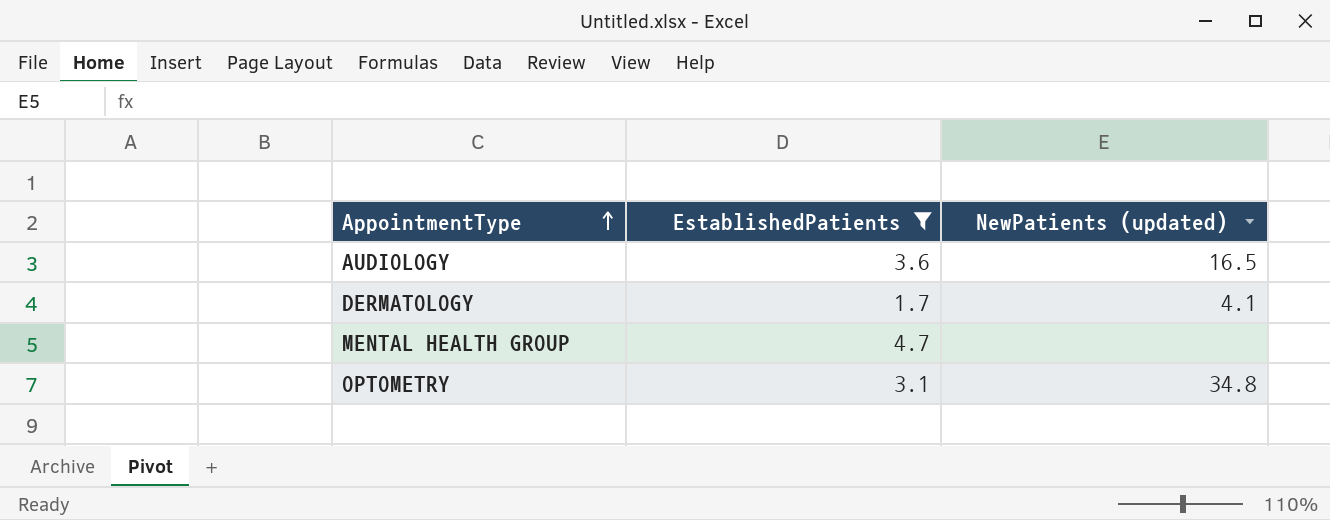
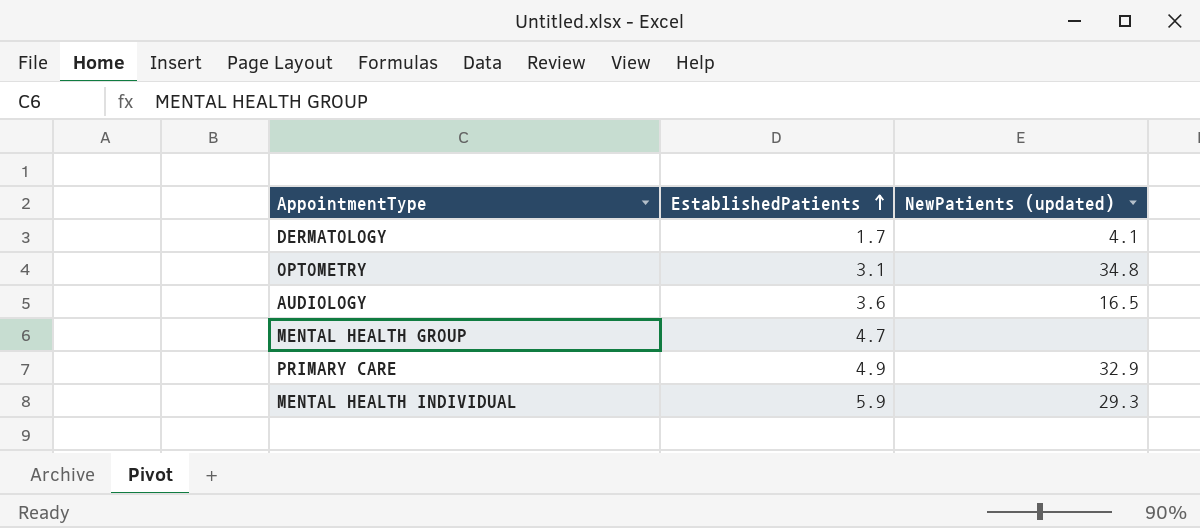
filter: EstablishedPatients <= 4.7 -> none
row order: AppointmentType ascending -> EstablishedPatients ascending

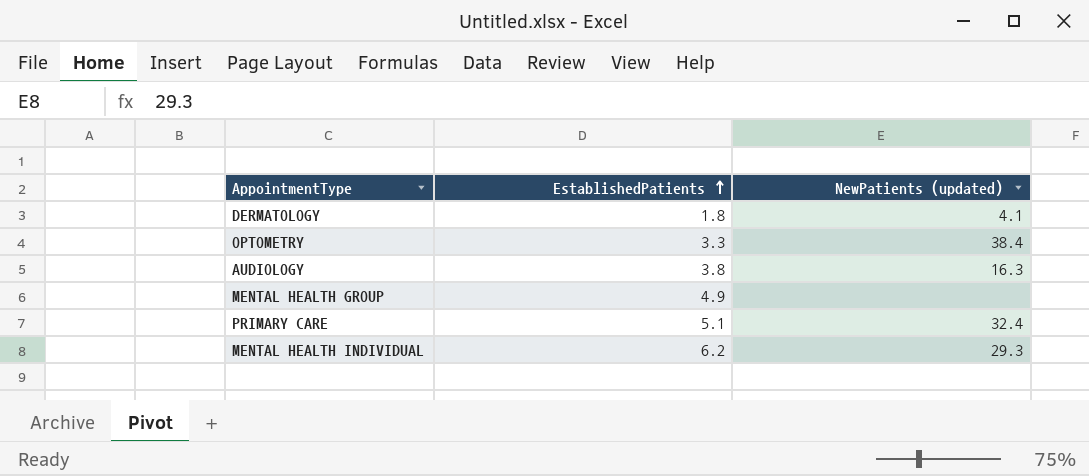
DERMATOLOGY | EstablishedPatients: 1.7 -> 1.8
OPTOMETRY | EstablishedPatients: 3.1 -> 3.3
OPTOMETRY | NewPatients (updated): 34.8 -> 38.4
AUDIOLOGY | EstablishedPatients: 3.6 -> 3.8
AUDIOLOGY | NewPatients (updated): 16.5 -> 16.3
MENTAL HEALTH GROUP | EstablishedPatients: 4.7 -> 4.9
PRIMARY CARE | EstablishedPatients: 4.9 -> 5.1
PRIMARY CARE | NewPatients (updated): 32.9 -> 32.4
MENTAL HEALTH INDIVIDUAL | EstablishedPatients: 5.9 -> 6.2

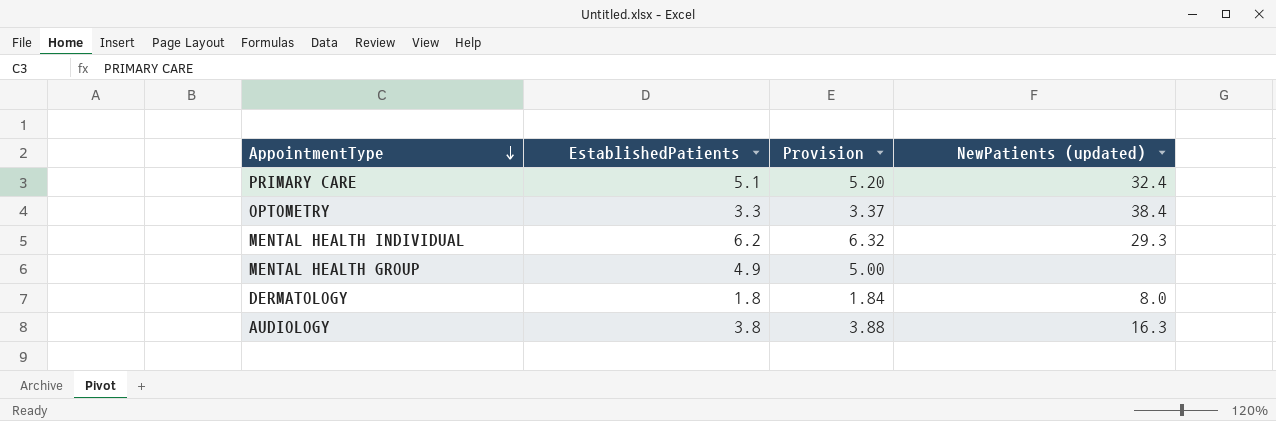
row order: EstablishedPatients ascending -> AppointmentType descending
column Provision | formula: none -> [EstablishedPatients] * 1.02
DERMATOLOGY | NewPatients (updated): 4.1 -> 8.0

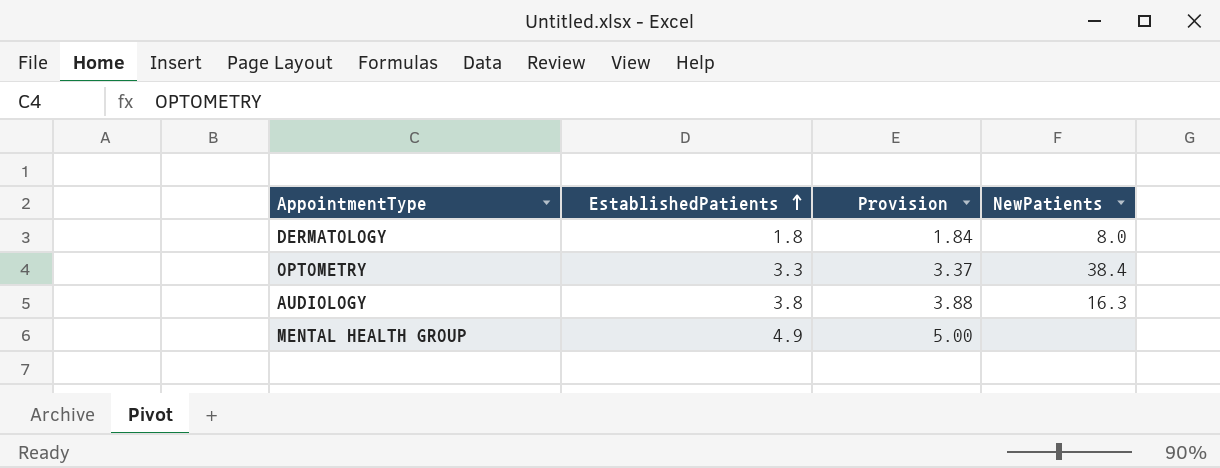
row order: AppointmentType descending -> EstablishedPatients ascending
column name: NewPatients (updated) -> NewPatients
row PRIMARY CARE: 5.1 | 5.20 | 32.4 -> none
row MENTAL HEALTH INDIVIDUAL: 6.2 | 6.32 | 29.3 -> none

